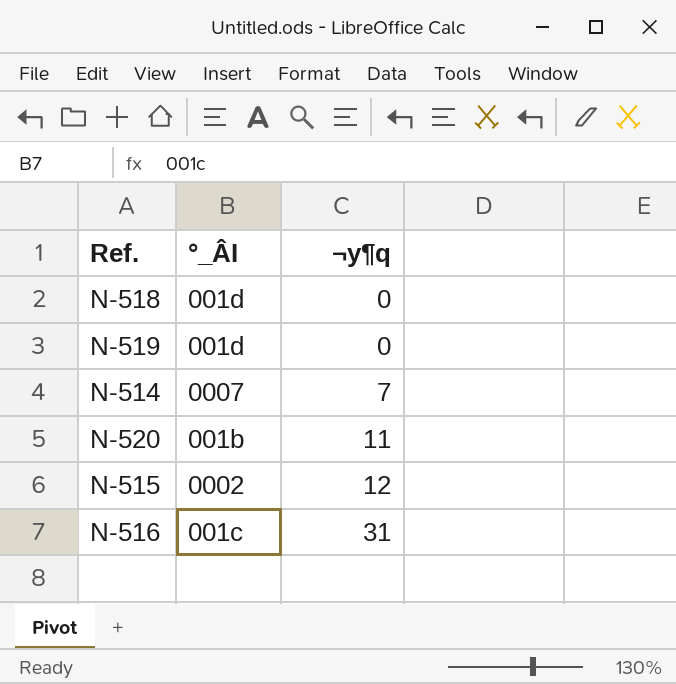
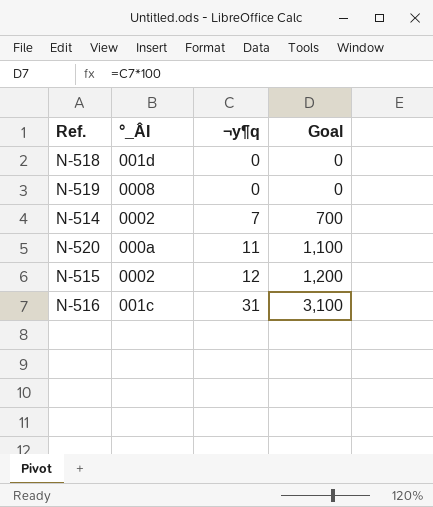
column Goal | formula: none -> [¬y¶q] * 100
N-519 | °_ÂI: 001d -> 0008
N-514 | °_ÂI: 0007 -> 0002
N-520 | °_ÂI: 001b -> 000a

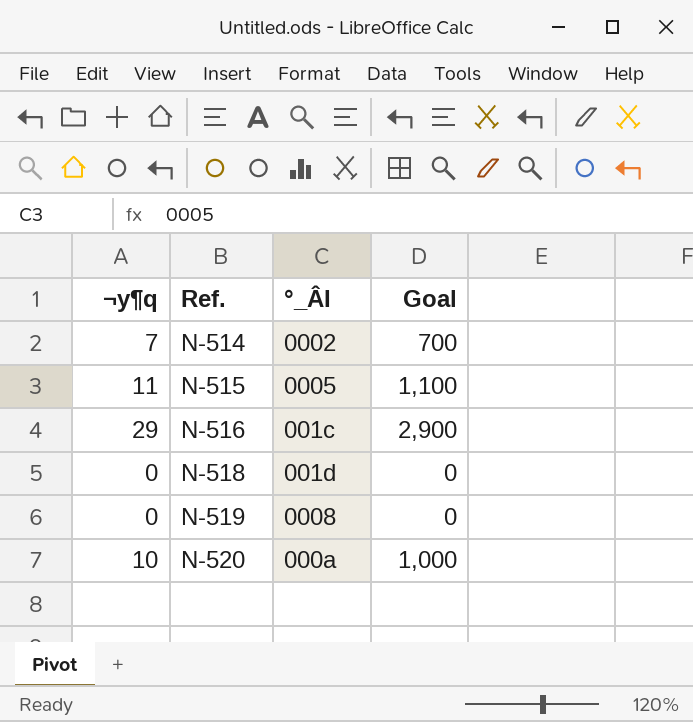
row order: ¬y¶q ascending -> Ref. ascending
column ¬y¶q | position: 3 -> 1
N-515 | ¬y¶q: 12 -> 11
N-515 | °_ÂI: 0002 -> 0005
N-515 | Goal: 1,200 -> 1,100
N-516 | ¬y¶q: 31 -> 29
N-516 | Goal: 3,100 -> 2,900
N-520 | ¬y¶q: 11 -> 10
N-520 | Goal: 1,100 -> 1,000

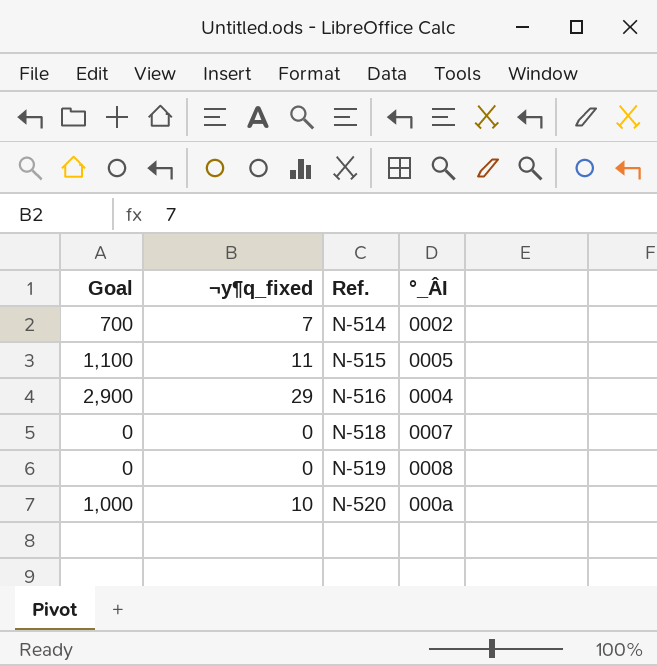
column Goal | position: 4 -> 1
column name: ¬y¶q -> ¬y¶q_fixed
N-516 | °_ÂI: 001c -> 0004
N-518 | °_ÂI: 001d -> 0007

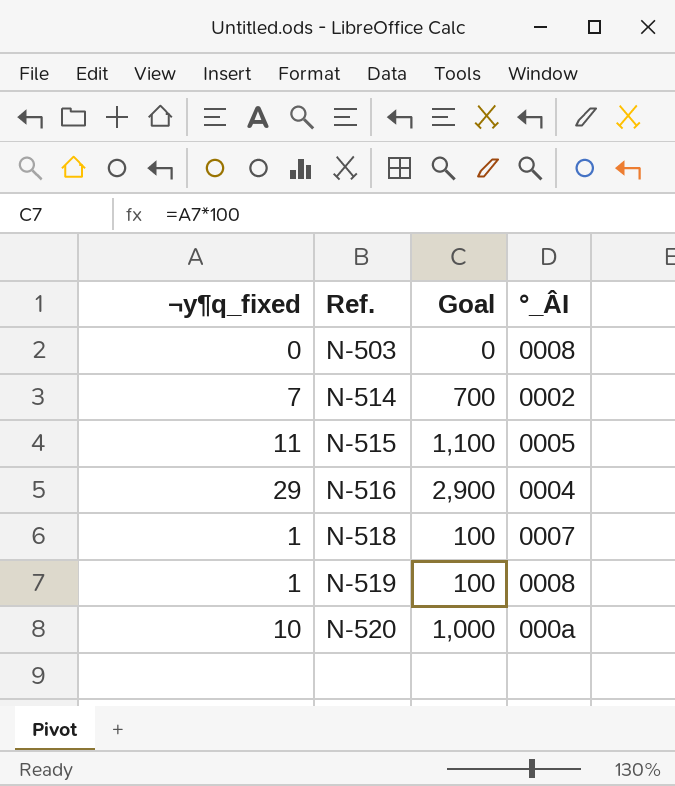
column Goal | position: 1 -> 3
row N-503: none -> 0 | 0 | 0008
N-518 | ¬y¶q_fixed: 0 -> 1
N-518 | Goal: 0 -> 100
N-519 | ¬y¶q_fixed: 0 -> 1
N-519 | Goal: 0 -> 100

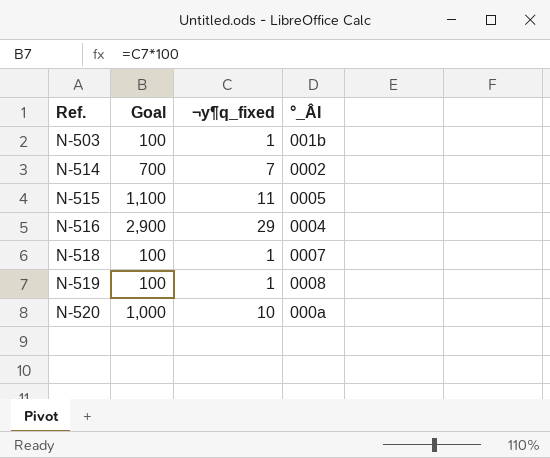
column ¬y¶q_fixed | position: 1 -> 3
N-503 | Goal: 0 -> 100
N-503 | ¬y¶q_fixed: 0 -> 1
N-503 | °_ÂI: 0008 -> 001b

